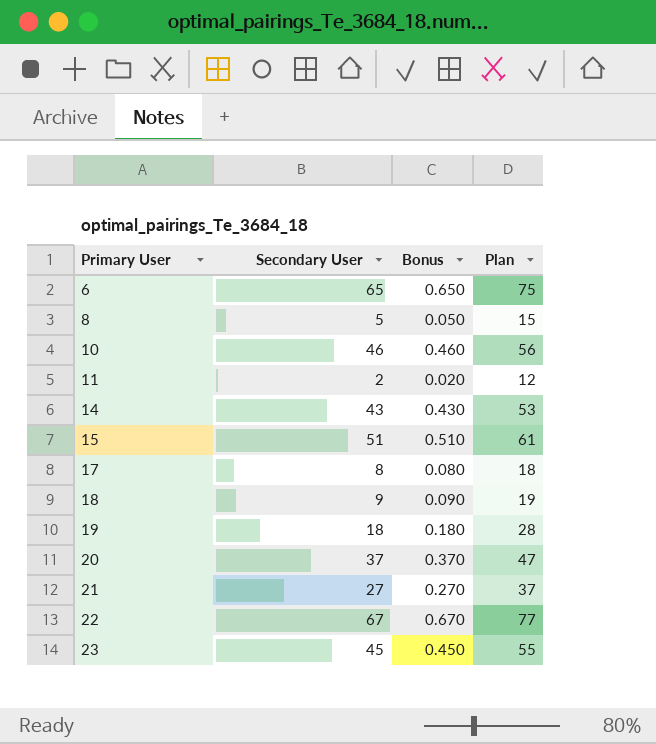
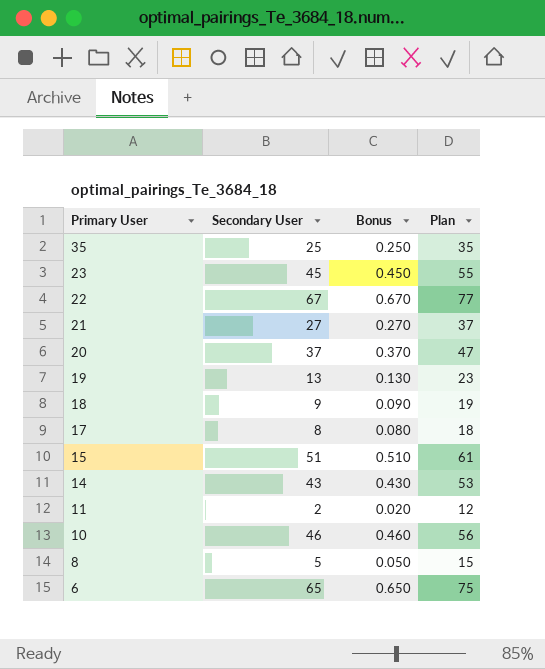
row order: Primary User ascending -> Primary User descending
row 35: none -> 25 | 0.250 | 35
19 | Secondary User: 18 -> 13
19 | Bonus: 0.180 -> 0.130
19 | Plan: 28 -> 23

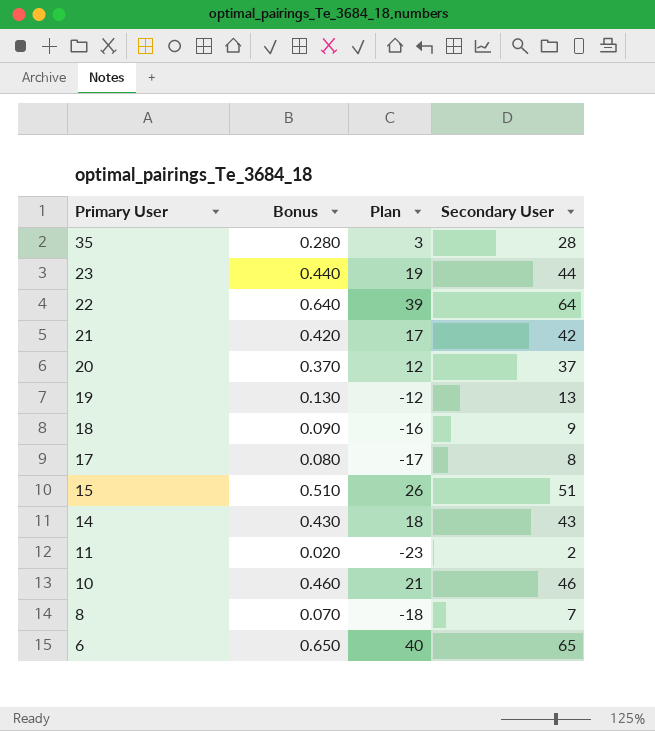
column Plan | formula: [Secondary User] + 10 -> [Secondary User] - 25
column Secondary User | position: 2 -> 4
35 | Bonus: 0.250 -> 0.280
35 | Secondary User: 25 -> 28
23 | Bonus: 0.450 -> 0.440
23 | Secondary User: 45 -> 44
22 | Bonus: 0.670 -> 0.640
22 | Secondary User: 67 -> 64
21 | Bonus: 0.270 -> 0.420
21 | Secondary User: 27 -> 42
8 | Bonus: 0.050 -> 0.070
8 | Secondary User: 5 -> 7

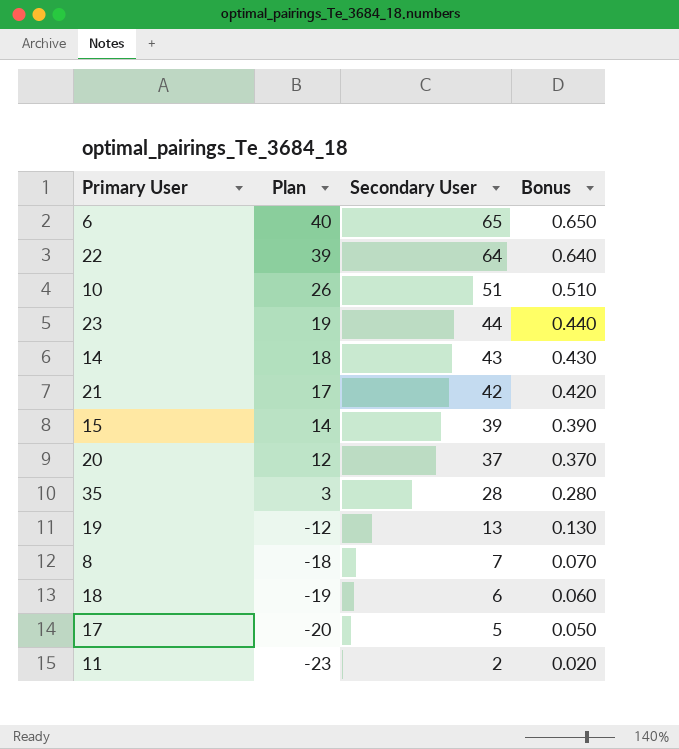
row order: Primary User descending -> Plan descending
column Bonus | position: 2 -> 4
10 | Plan: 21 -> 26
10 | Secondary User: 46 -> 51
10 | Bonus: 0.460 -> 0.510
15 | Plan: 26 -> 14
15 | Secondary User: 51 -> 39
15 | Bonus: 0.510 -> 0.390
18 | Plan: -16 -> -19
18 | Secondary User: 9 -> 6
18 | Bonus: 0.090 -> 0.060
17 | Plan: -17 -> -20
17 | Secondary User: 8 -> 5
17 | Bonus: 0.080 -> 0.050

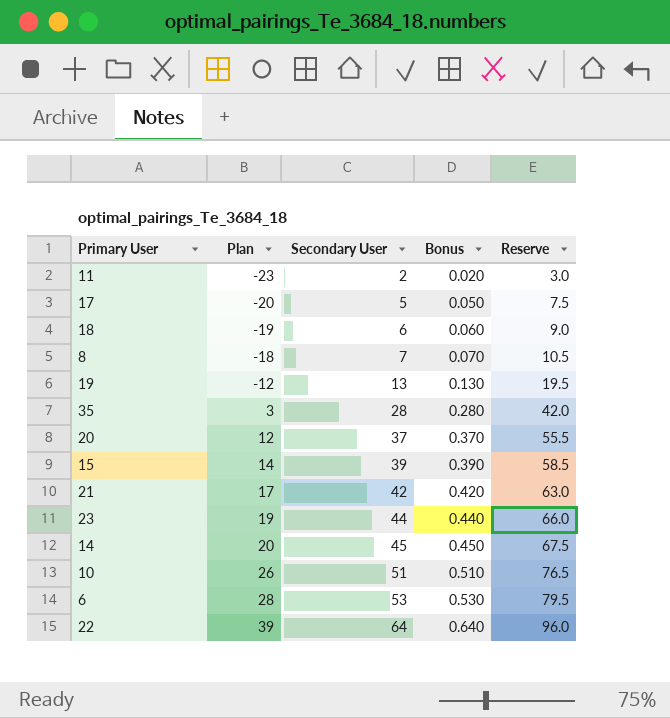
row order: Plan descending -> Plan ascending
column Reserve | formula: none -> [Secondary User] * 1.5
14 | Plan: 18 -> 20
14 | Secondary User: 43 -> 45
14 | Bonus: 0.430 -> 0.450
6 | Plan: 40 -> 28
6 | Secondary User: 65 -> 53
6 | Bonus: 0.650 -> 0.530

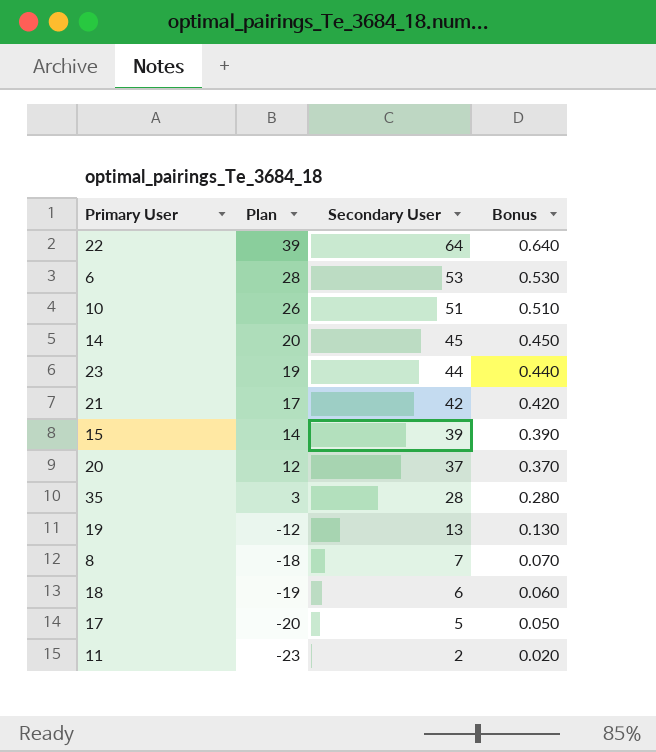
row order: Plan ascending -> Plan descending
column Reserve | formula: [Secondary User] * 1.5 -> none

